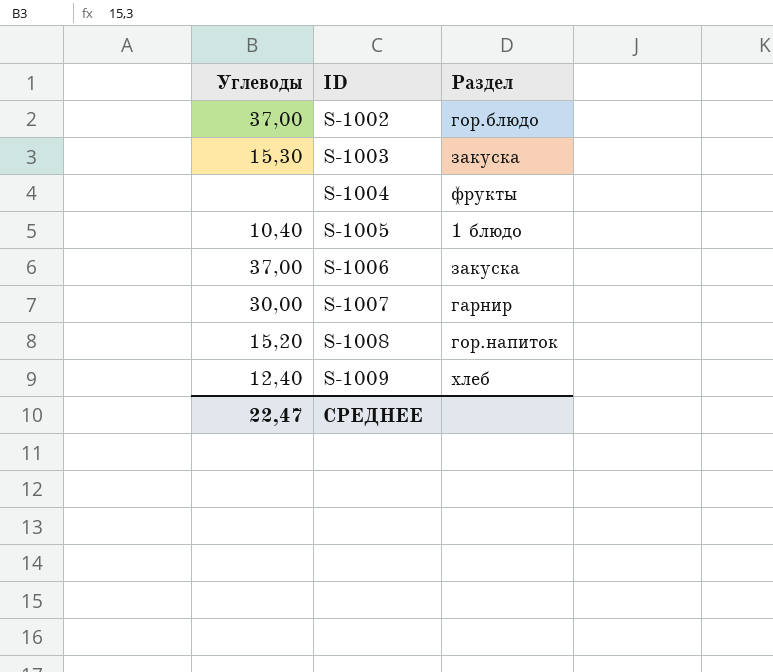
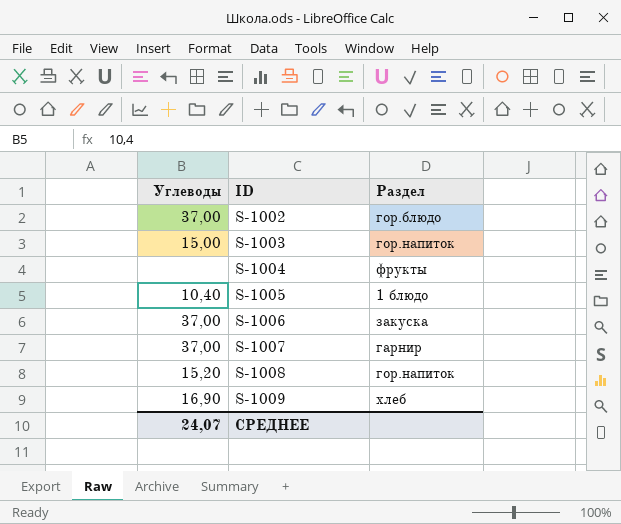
S-1003 | Углеводы: 15,30 -> 15,00
S-1003 | Раздел: закуска -> гор.напиток
S-1007 | Углеводы: 30,00 -> 37,00
S-1009 | Углеводы: 12,40 -> 16,90
СРЕДНЕЕ | Углеводы: 22,47 -> 24,07

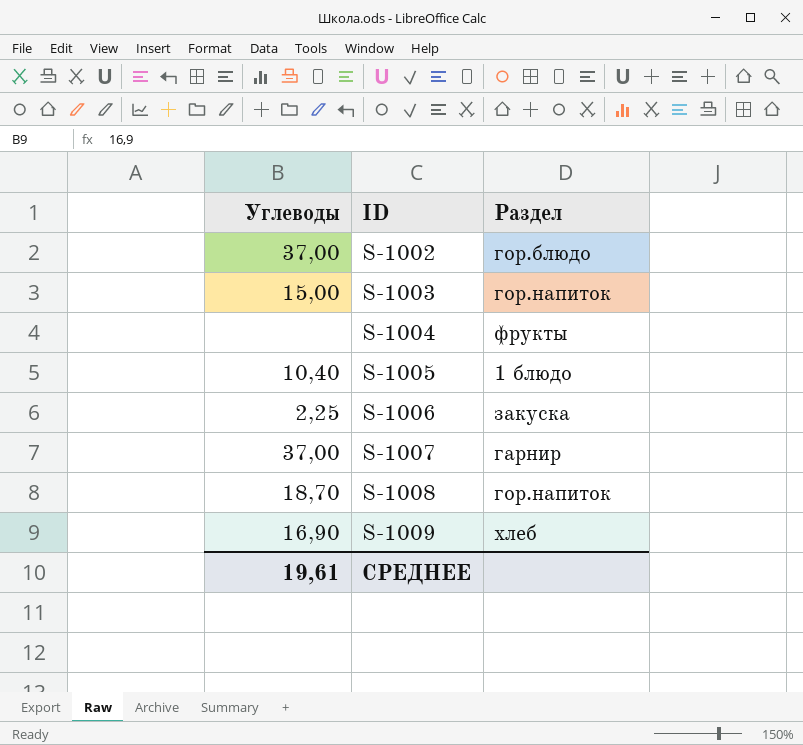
S-1006 | Углеводы: 37,00 -> 2,25
S-1008 | Углеводы: 15,20 -> 18,70
СРЕДНЕЕ | Углеводы: 24,07 -> 19,61

